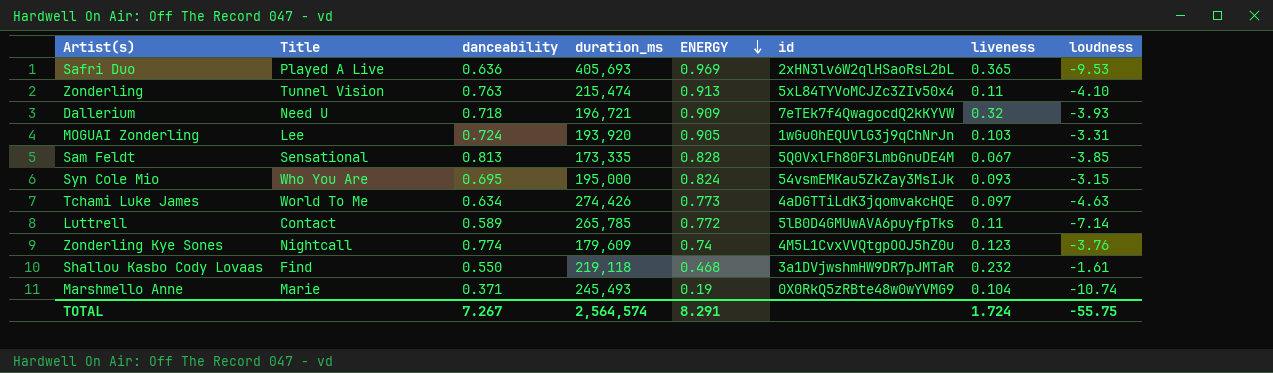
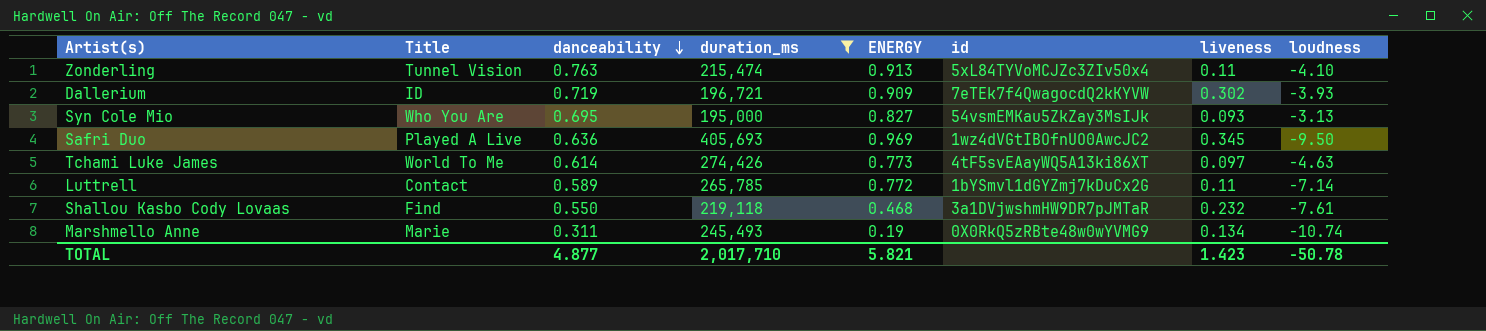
filter: none -> duration_ms >= 195,000
row order: ENERGY descending -> danceability descending
Dallerium | Title: Need U -> ID
Dallerium | danceability: 0.718 -> 0.719
Dallerium | liveness: 0.32 -> 0.302
Syn Cole Mio | ENERGY: 0.824 -> 0.827
Syn Cole Mio | loudness: -3.15 -> -3.13
Safri Duo | id: 2xHN3lv6W2qlHSaoRsL2bL -> 1wz4dVGtIBOfnUO0AwcJC2
Safri Duo | liveness: 0.365 -> 0.345
Safri Duo | loudness: -9.53 -> -9.50
Tchami Luke James | danceability: 0.634 -> 0.614
Tchami Luke James | id: 4aDGTTiLdK3jqomvakcHQE -> 4tF5svEAayWQ5A13ki86XT
Luttrell | id: 5lB0D4GMUwAVA6puyfpTks -> 1bYSmvl1dGYZmj7kDuCx2G
Shallou Kasbo Cody Lovaas | loudness: -1.61 -> -7.61
Marshmello Anne | danceability: 0.371 -> 0.311
Marshmello Anne | liveness: 0.104 -> 0.134
TOTAL | danceability: 7.267 -> 4.877
TOTAL | duration_ms: 2,564,574 -> 2,017,710
TOTAL | ENERGY: 8.291 -> 5.821
TOTAL | liveness: 1.724 -> 1.423
TOTAL | loudness: -55.75 -> -50.78

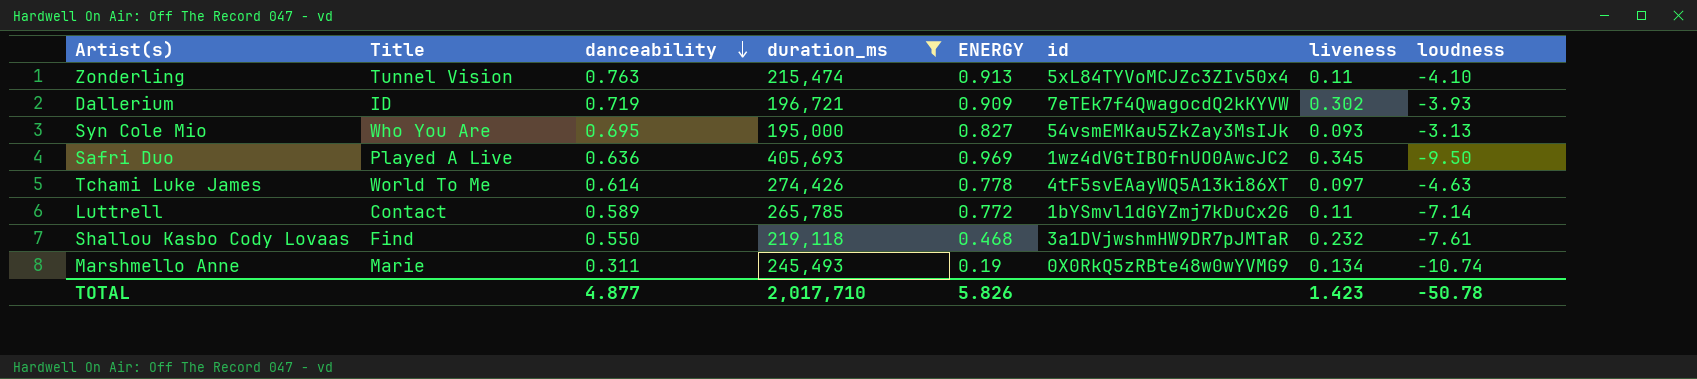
Tchami Luke James | ENERGY: 0.773 -> 0.778
TOTAL | ENERGY: 5.821 -> 5.826

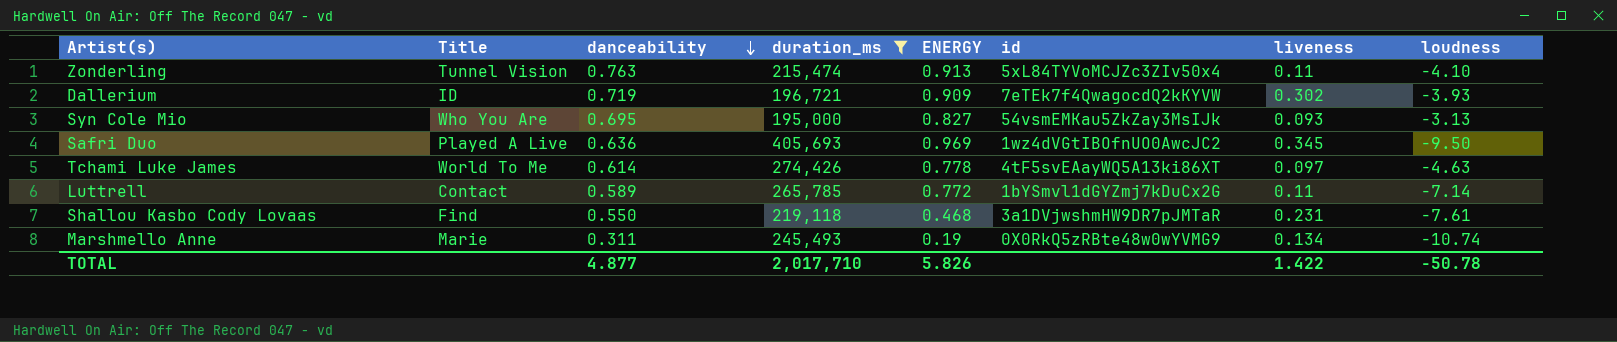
Shallou Kasbo Cody Lovaas | liveness: 0.232 -> 0.231
TOTAL | liveness: 1.423 -> 1.422

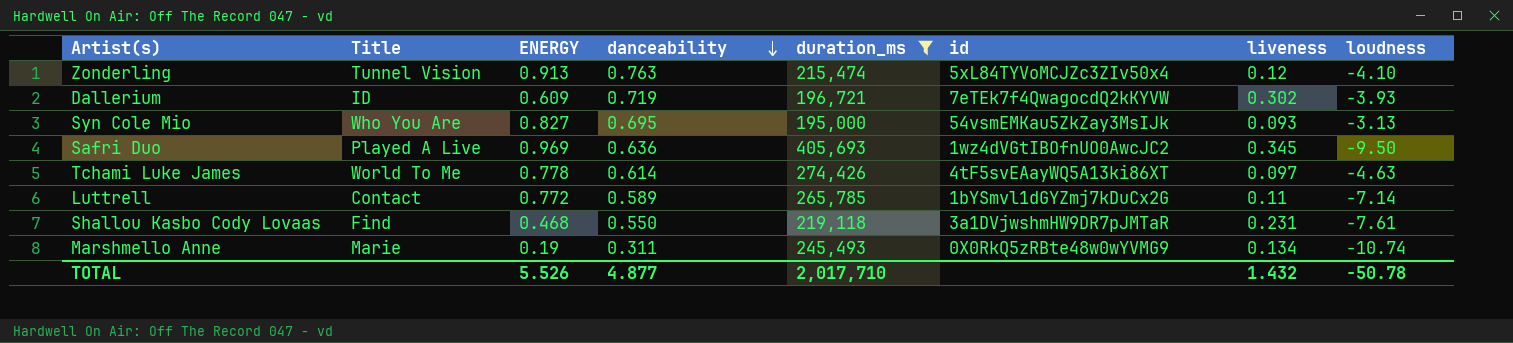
column ENERGY | position: 5 -> 3
Zonderling | liveness: 0.11 -> 0.12
Dallerium | ENERGY: 0.909 -> 0.609
TOTAL | ENERGY: 5.826 -> 5.526
TOTAL | liveness: 1.422 -> 1.432

